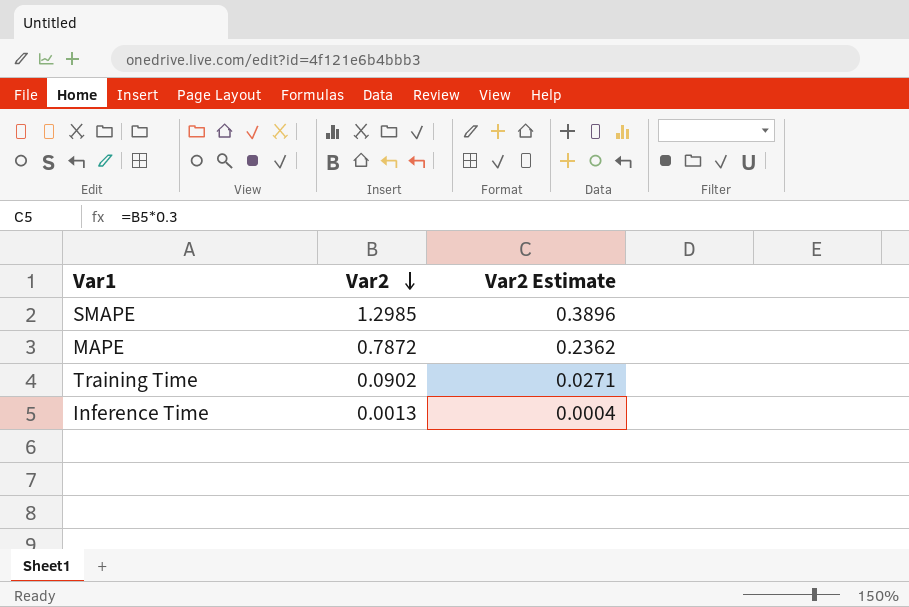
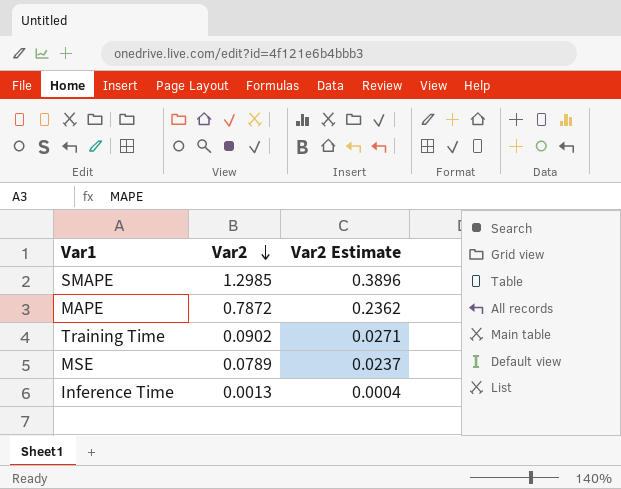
row MSE: none -> 0.0789 | 0.0237

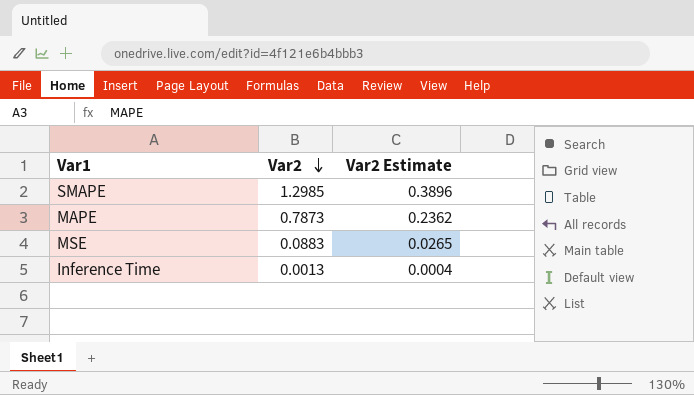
row Training Time: 0.0902 | 0.0271 -> none
MAPE | Var2: 0.7872 -> 0.7873
MSE | Var2: 0.0789 -> 0.0883
MSE | Var2 Estimate: 0.0237 -> 0.0265

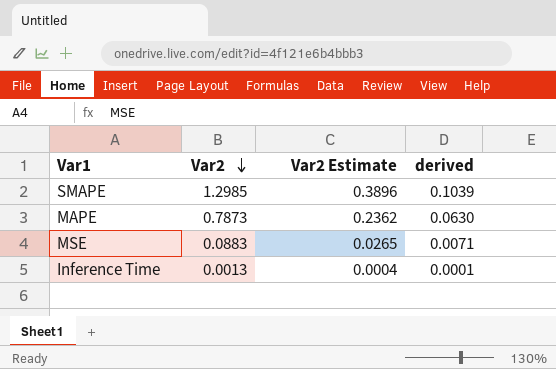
column derived | formula: none -> [Var2] * 0.08

